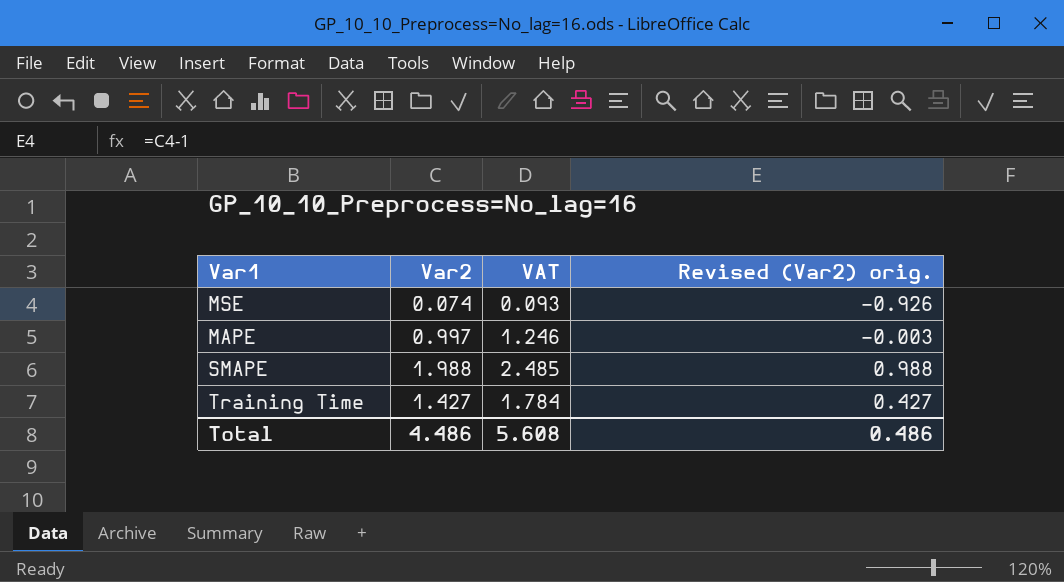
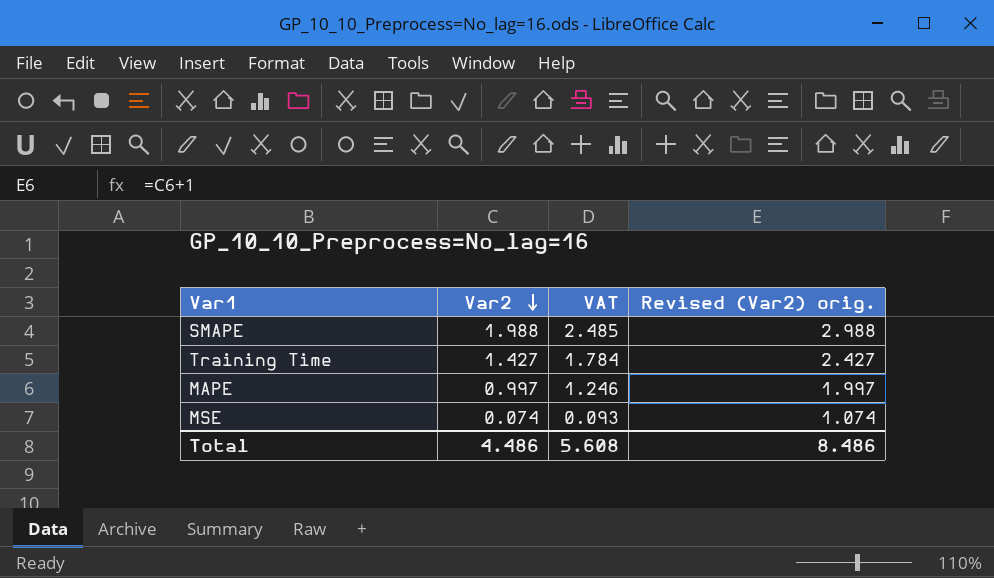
row order: none -> Var2 descending
column Revised (Var2) orig. | formula: [Var2] - 1 -> [Var2] + 1
Total | Revised (Var2) orig.: 0.486 -> 8.486

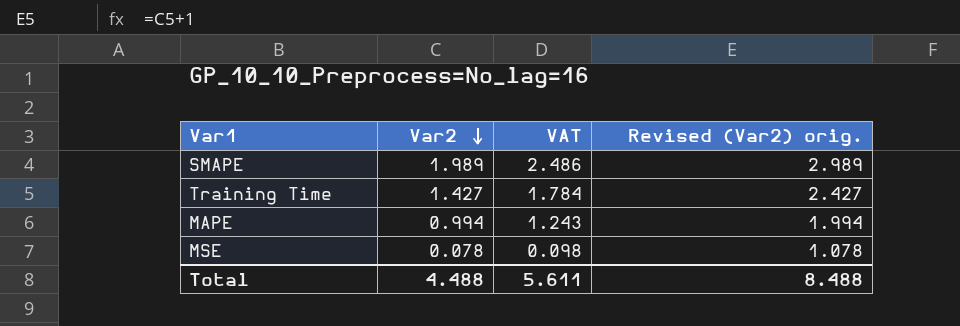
SMAPE | Var2: 1.988 -> 1.989
SMAPE | VAT: 2.485 -> 2.486
SMAPE | Revised (Var2) orig.: 2.988 -> 2.989
MAPE | Var2: 0.997 -> 0.994
MAPE | VAT: 1.246 -> 1.243
MAPE | Revised (Var2) orig.: 1.997 -> 1.994
MSE | Var2: 0.074 -> 0.078
MSE | VAT: 0.093 -> 0.098
MSE | Revised (Var2) orig.: 1.074 -> 1.078
Total | Var2: 4.486 -> 4.488
Total | VAT: 5.608 -> 5.611
Total | Revised (Var2) orig.: 8.486 -> 8.488

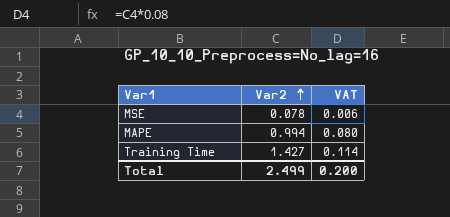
row order: Var2 descending -> Var2 ascending
column Revised (Var2) orig. | formula: [Var2] + 1 -> none
column VAT | formula: [Var2] * 1.25 -> [Var2] * 0.08
row SMAPE: 1.989 | 2.486 | 2.989 -> none
Total | Var2: 4.488 -> 2.499
Total | VAT: 5.611 -> 0.200

